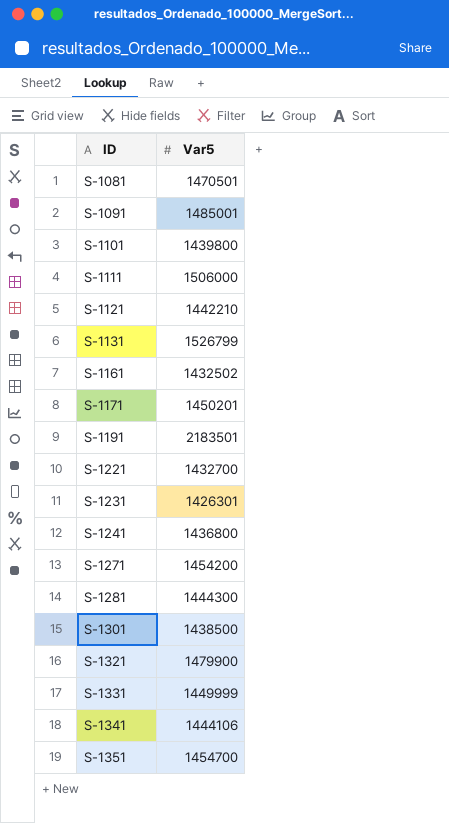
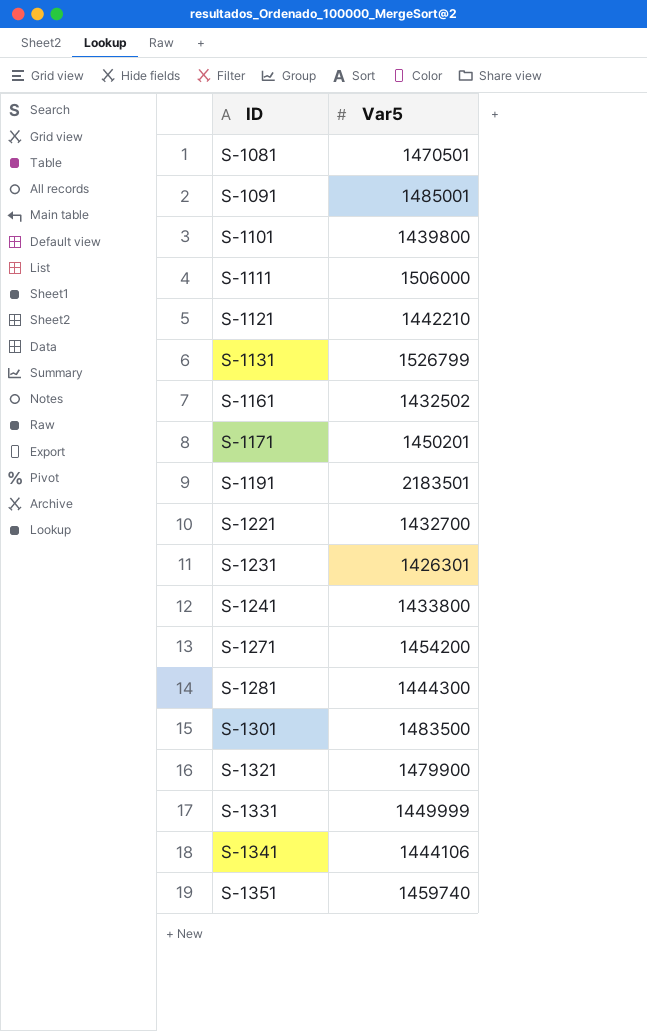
S-1241 | Var5: 1436800 -> 1433800
S-1301 | Var5: 1438500 -> 1483500
S-1351 | Var5: 1454700 -> 1459740

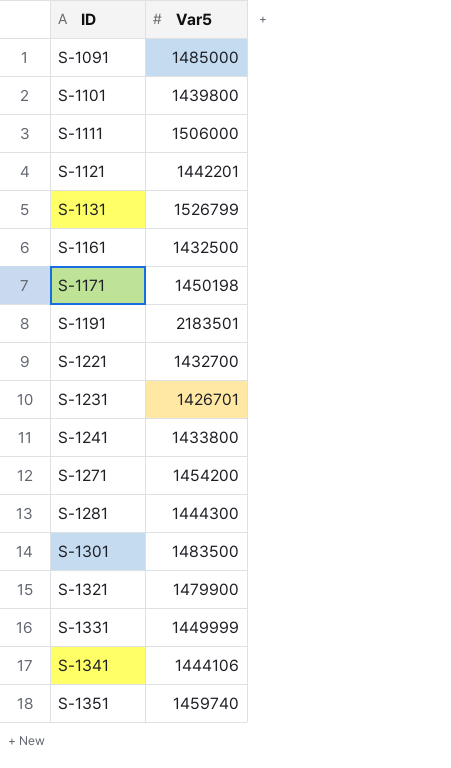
row S-1081: 1470501 -> none
S-1091 | Var5: 1485001 -> 1485000
S-1121 | Var5: 1442210 -> 1442201
S-1161 | Var5: 1432502 -> 1432500
S-1171 | Var5: 1450201 -> 1450198
S-1231 | Var5: 1426301 -> 1426701

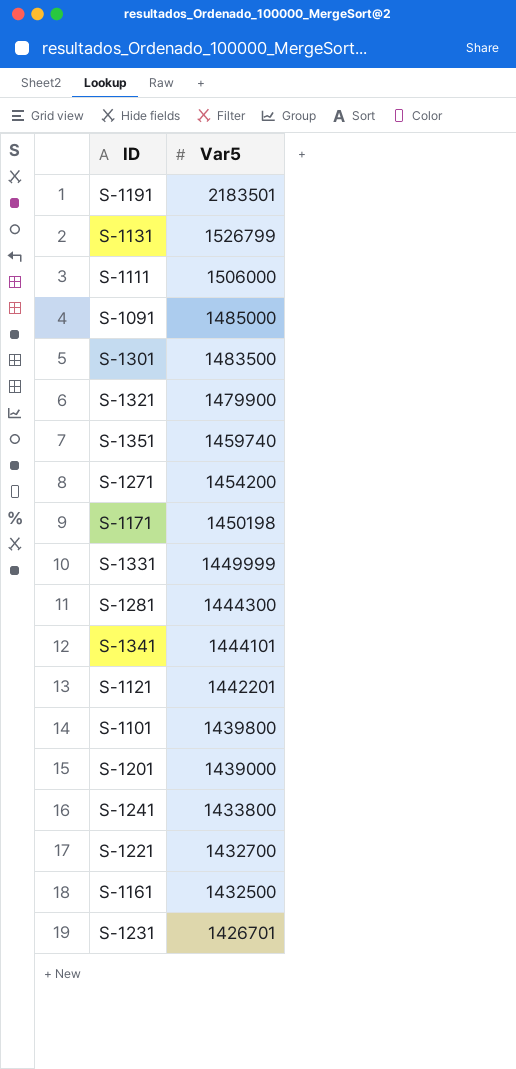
row order: ID ascending -> Var5 descending
S-1341 | Var5: 1444106 -> 1444101
row S-1201: none -> 1439000

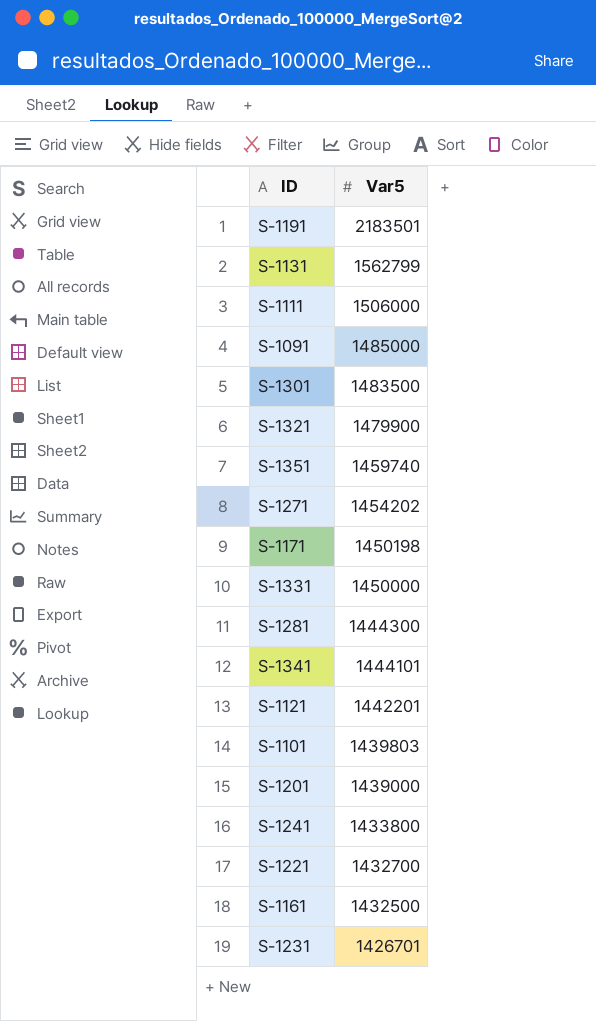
S-1131 | Var5: 1526799 -> 1562799
S-1271 | Var5: 1454200 -> 1454202
S-1331 | Var5: 1449999 -> 1450000
S-1101 | Var5: 1439800 -> 1439803

